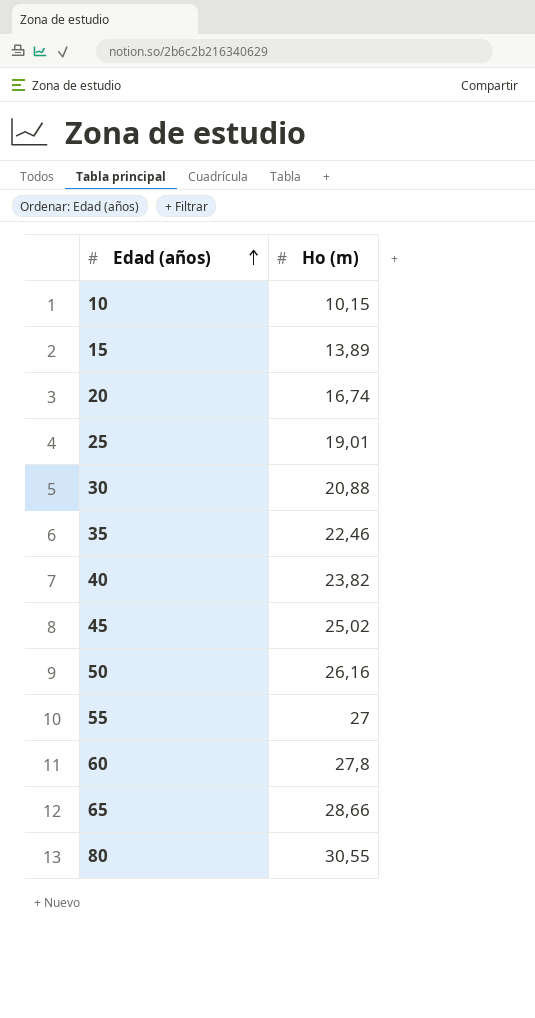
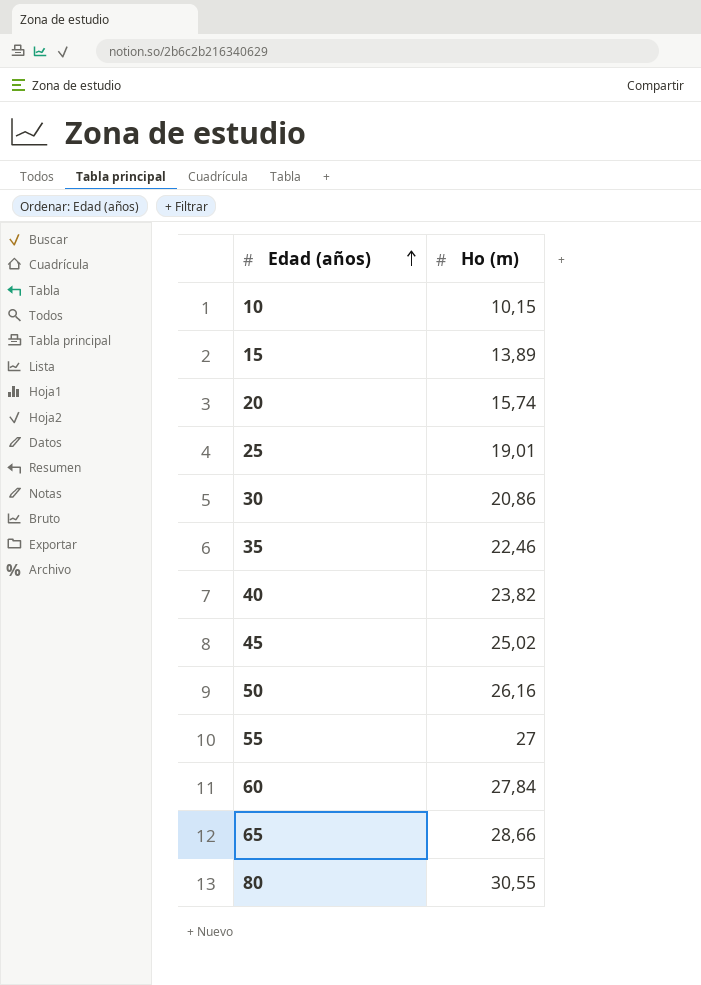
20 | Ho (m): 16,74 -> 15,74
30 | Ho (m): 20,88 -> 20,86
60 | Ho (m): 27,8 -> 27,84

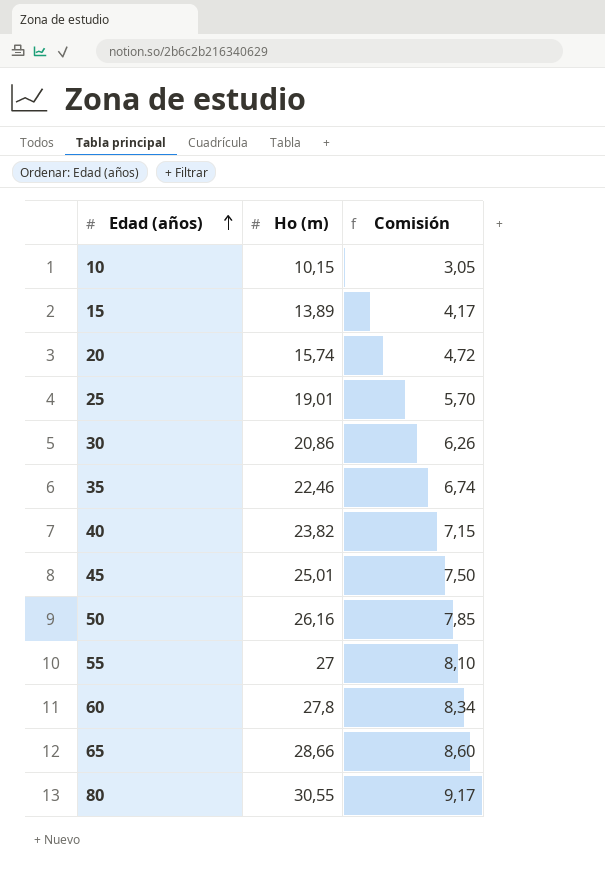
column Comisión | formula: none -> [Ho (m)] * 0,3
45 | Ho (m): 25,02 -> 25,01
60 | Ho (m): 27,84 -> 27,8

